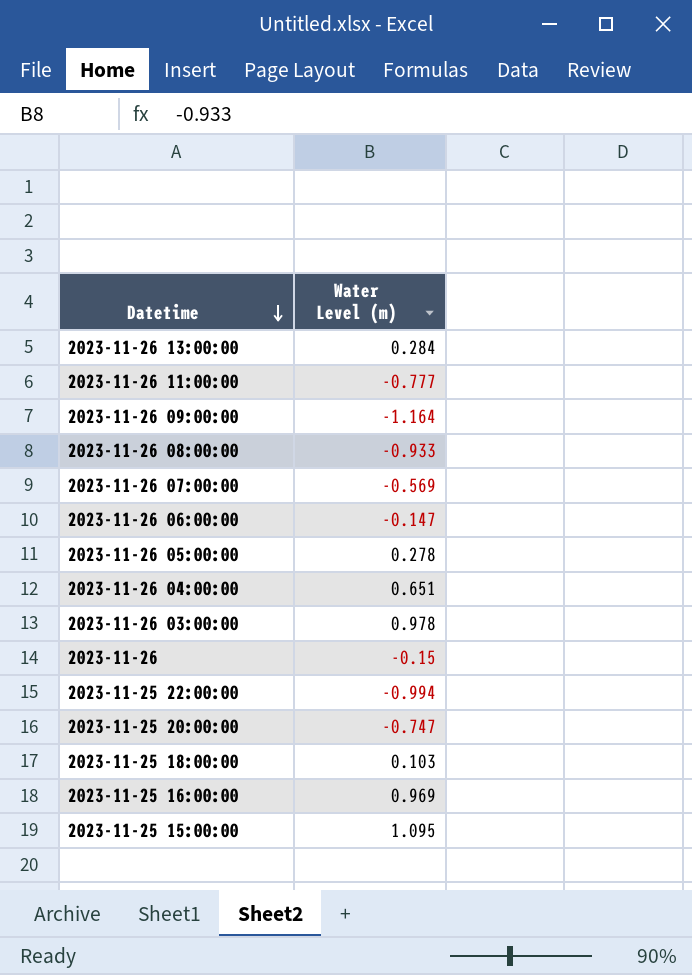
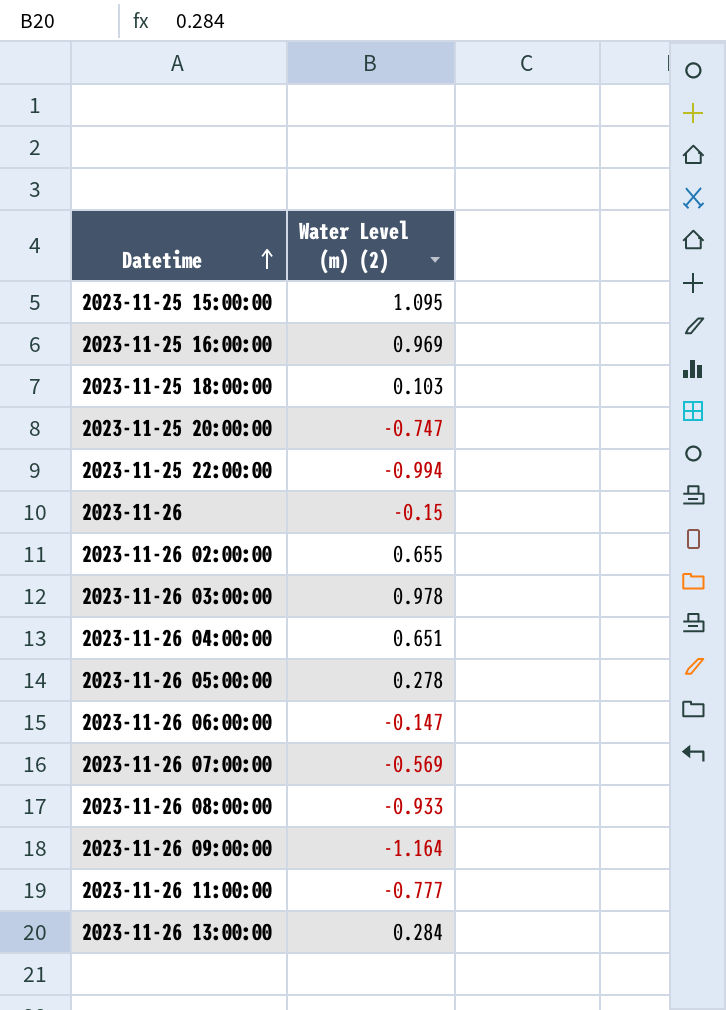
row order: Datetime descending -> Datetime ascending
column name: Water Level (m) -> Water Level (m) (2)
row 2023-11-26 02:00:00: none -> 0.655

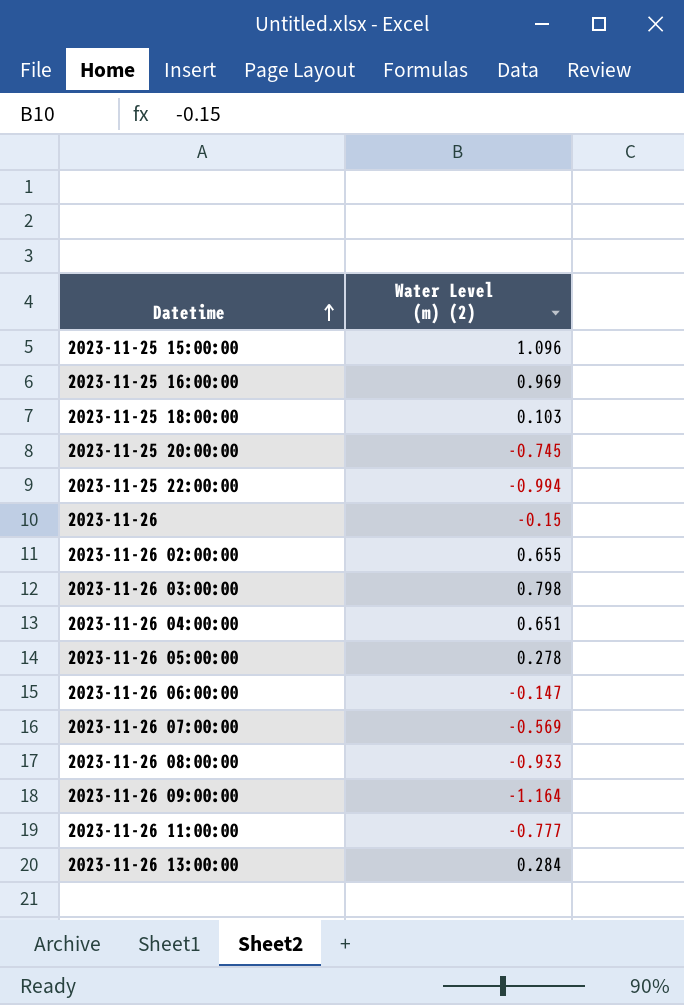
2023-11-25 15:00:00 | Water Level (m) (2): 1.095 -> 1.096
2023-11-25 20:00:00 | Water Level (m) (2): -0.747 -> -0.745
2023-11-26 03:00:00 | Water Level (m) (2): 0.978 -> 0.798

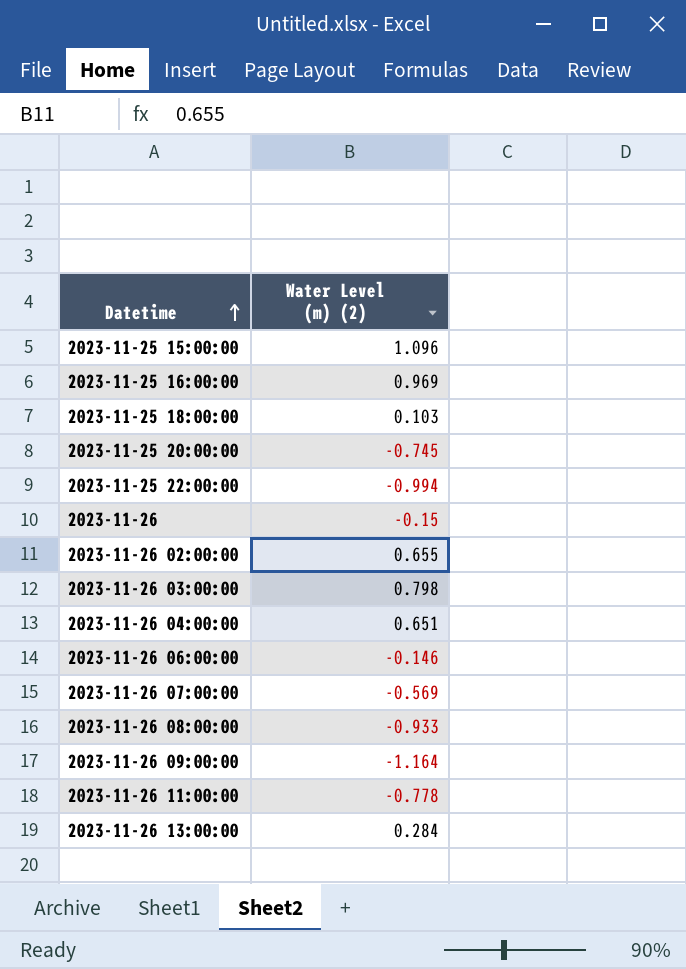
row 2023-11-26 05:00:00: 0.278 -> none
2023-11-26 06:00:00 | Water Level (m) (2): -0.147 -> -0.146
2023-11-26 11:00:00 | Water Level (m) (2): -0.777 -> -0.778

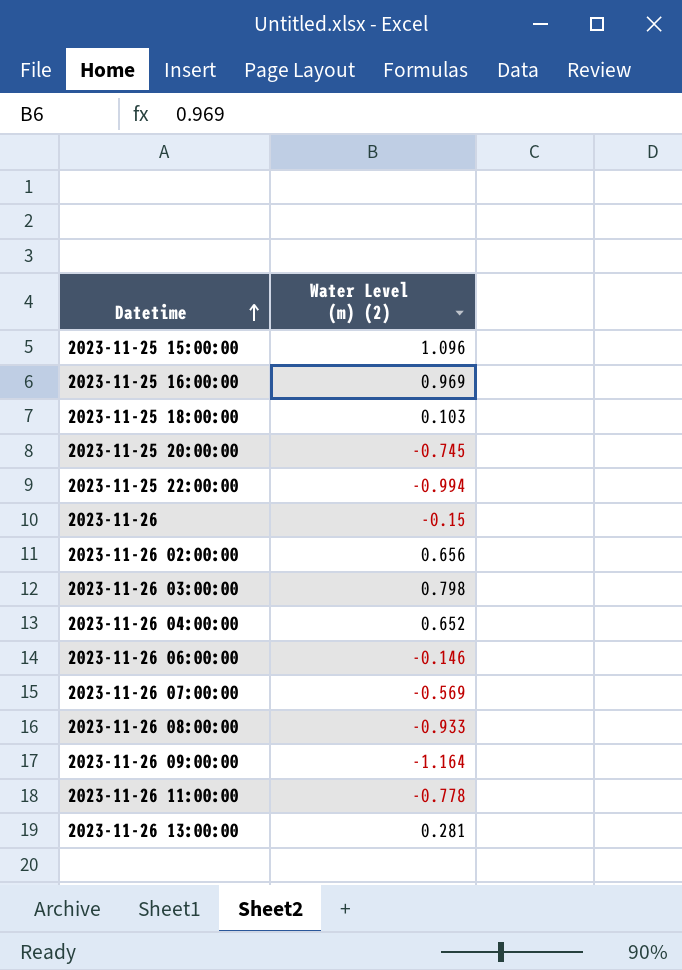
2023-11-26 02:00:00 | Water Level (m) (2): 0.655 -> 0.656
2023-11-26 04:00:00 | Water Level (m) (2): 0.651 -> 0.652
2023-11-26 13:00:00 | Water Level (m) (2): 0.284 -> 0.281

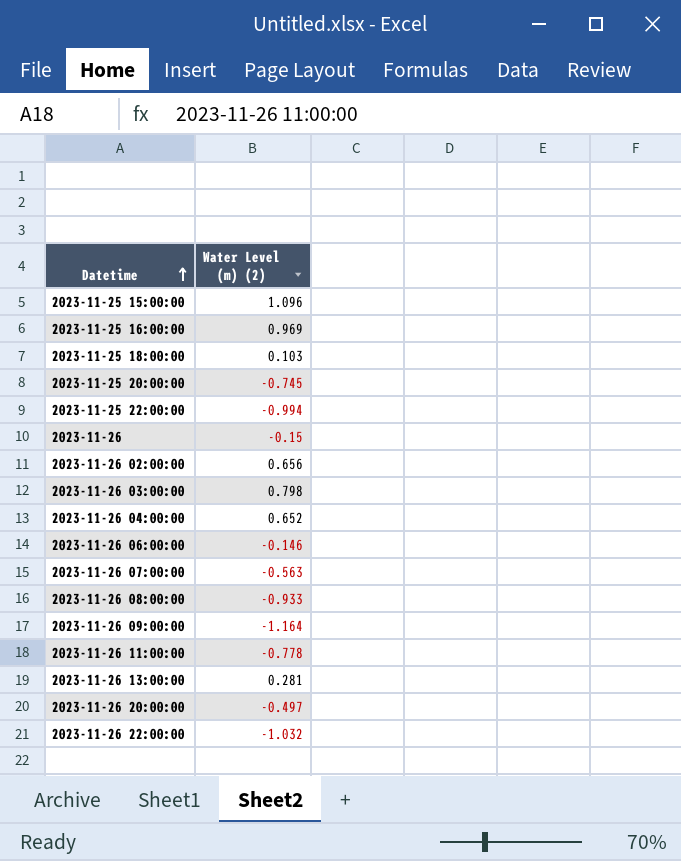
2023-11-26 07:00:00 | Water Level (m) (2): -0.569 -> -0.563
row 2023-11-26 20:00:00: none -> -0.497
row 2023-11-26 22:00:00: none -> -1.032

